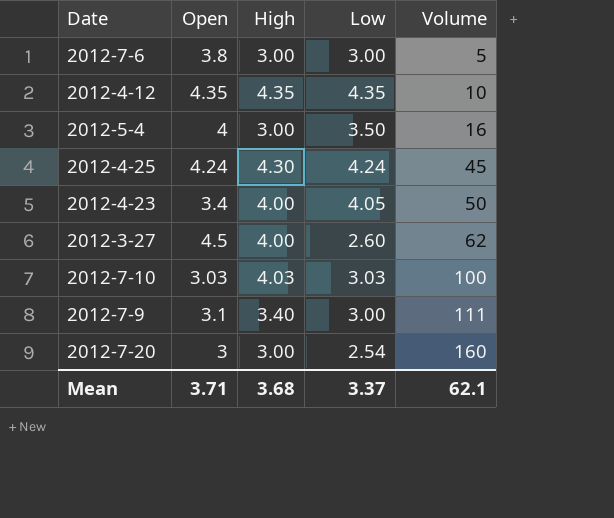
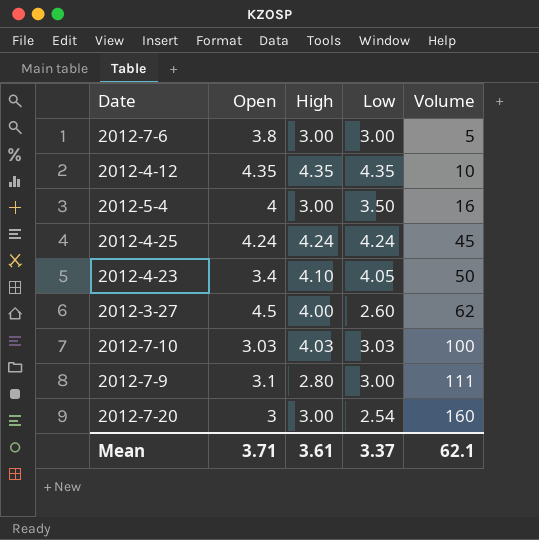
2012-4-25 | High: 4.30 -> 4.24
2012-4-23 | High: 4.00 -> 4.10
2012-7-9 | High: 3.40 -> 2.80
Mean | High: 3.68 -> 3.61

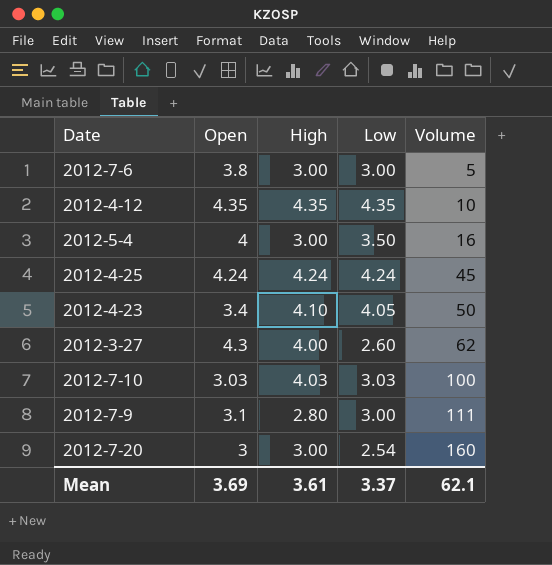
2012-3-27 | Open: 4.5 -> 4.3
Mean | Open: 3.71 -> 3.69

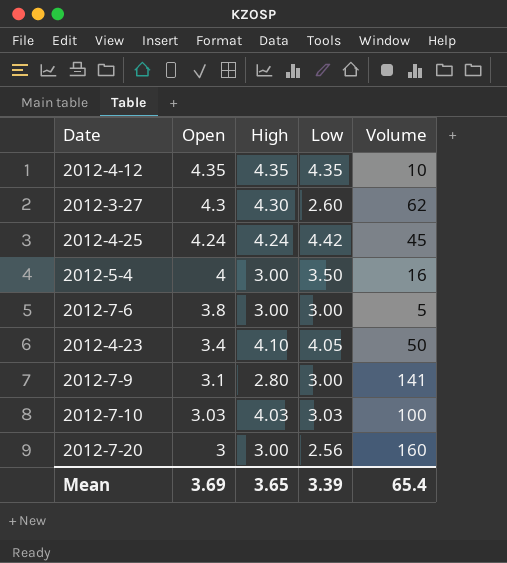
row order: Volume ascending -> Open descending
2012-3-27 | High: 4.00 -> 4.30
2012-4-25 | Low: 4.24 -> 4.42
2012-7-9 | Volume: 111 -> 141
2012-7-20 | Low: 2.54 -> 2.56
Mean | High: 3.61 -> 3.65
Mean | Low: 3.37 -> 3.39
Mean | Volume: 62.1 -> 65.4

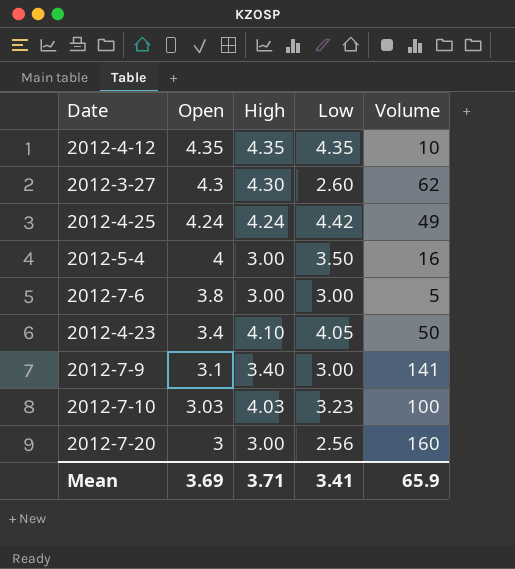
2012-4-25 | Volume: 45 -> 49
2012-7-9 | High: 2.80 -> 3.40
2012-7-10 | Low: 3.03 -> 3.23
Mean | High: 3.65 -> 3.71
Mean | Low: 3.39 -> 3.41
Mean | Volume: 65.4 -> 65.9

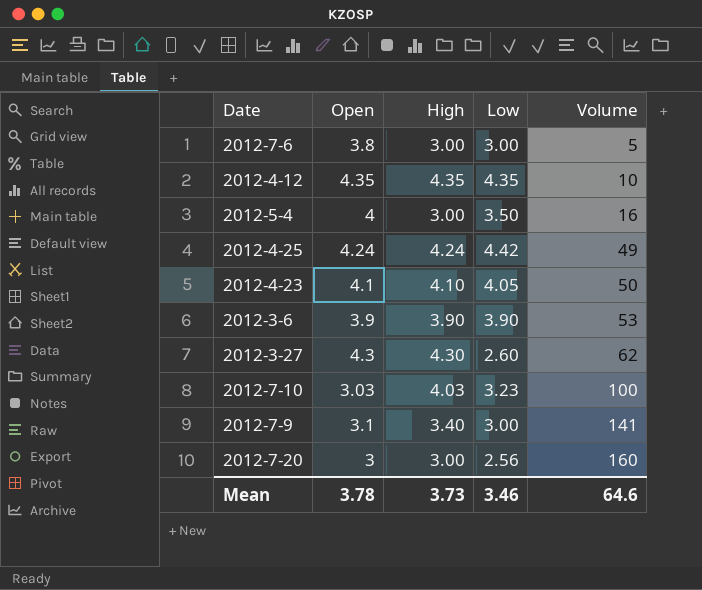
row order: Open descending -> Volume ascending
2012-4-23 | Open: 3.4 -> 4.1
row 2012-3-6: none -> 3.9 | 3.90 | 3.90 | 53
Mean | Open: 3.69 -> 3.78
Mean | High: 3.71 -> 3.73
Mean | Low: 3.41 -> 3.46
Mean | Volume: 65.9 -> 64.6

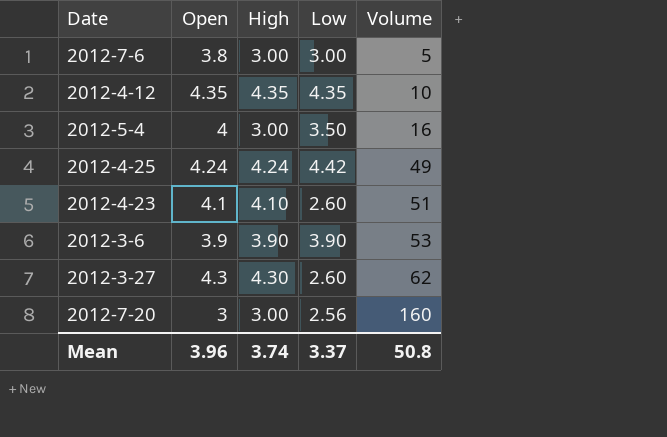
row 2012-7-10: 3.03 | 4.03 | 3.23 | 100 -> none
row 2012-7-9: 3.1 | 3.40 | 3.00 | 141 -> none
2012-4-23 | Low: 4.05 -> 2.60
2012-4-23 | Volume: 50 -> 51
Mean | Open: 3.78 -> 3.96
Mean | High: 3.73 -> 3.74
Mean | Low: 3.46 -> 3.37
Mean | Volume: 64.6 -> 50.8

